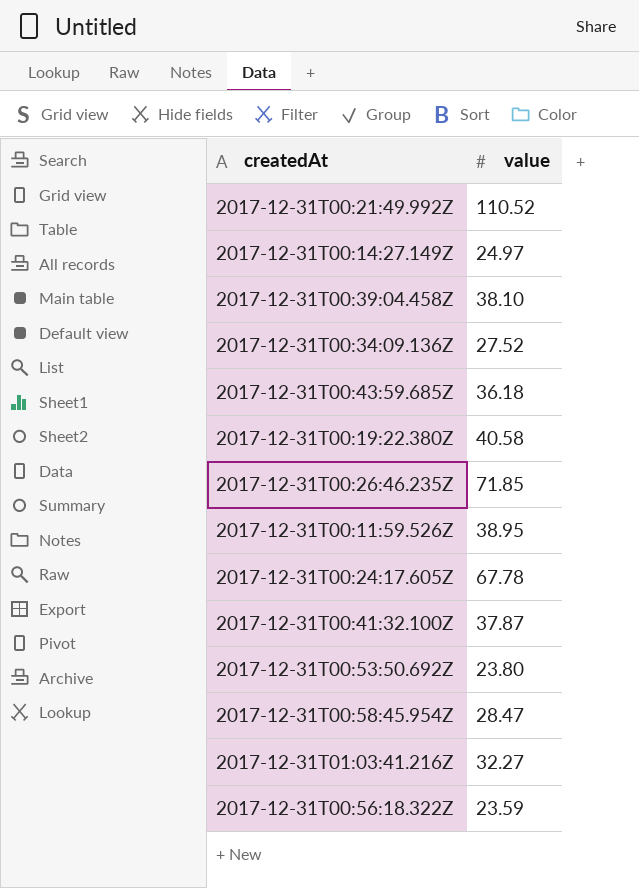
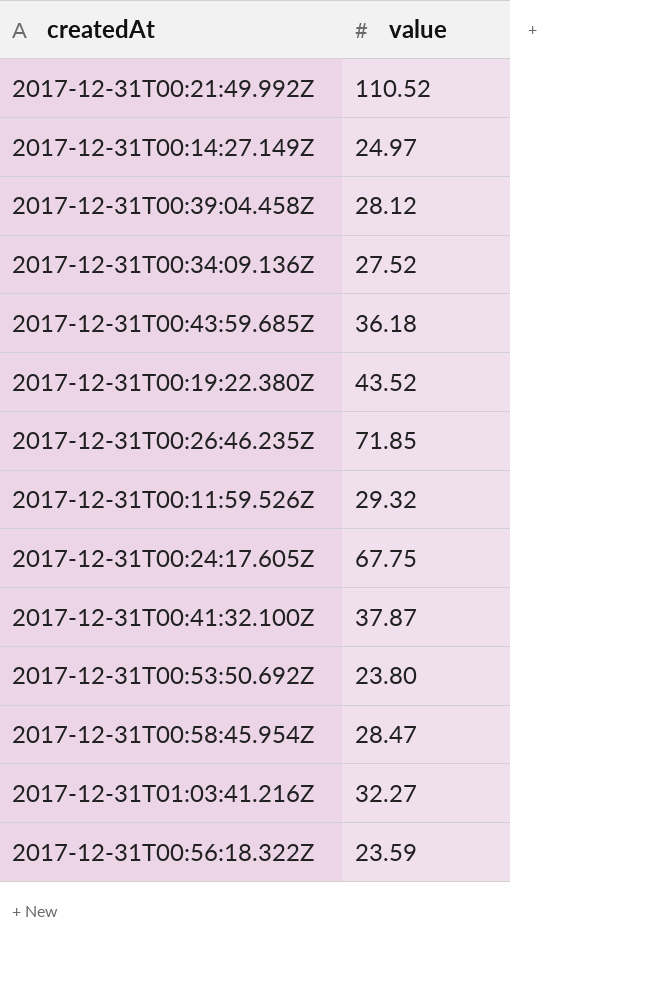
2017-12-31T00:39:04.458Z | value: 38.10 -> 28.12
2017-12-31T00:19:22.380Z | value: 40.58 -> 43.52
2017-12-31T00:11:59.526Z | value: 38.95 -> 29.32
2017-12-31T00:24:17.605Z | value: 67.78 -> 67.75

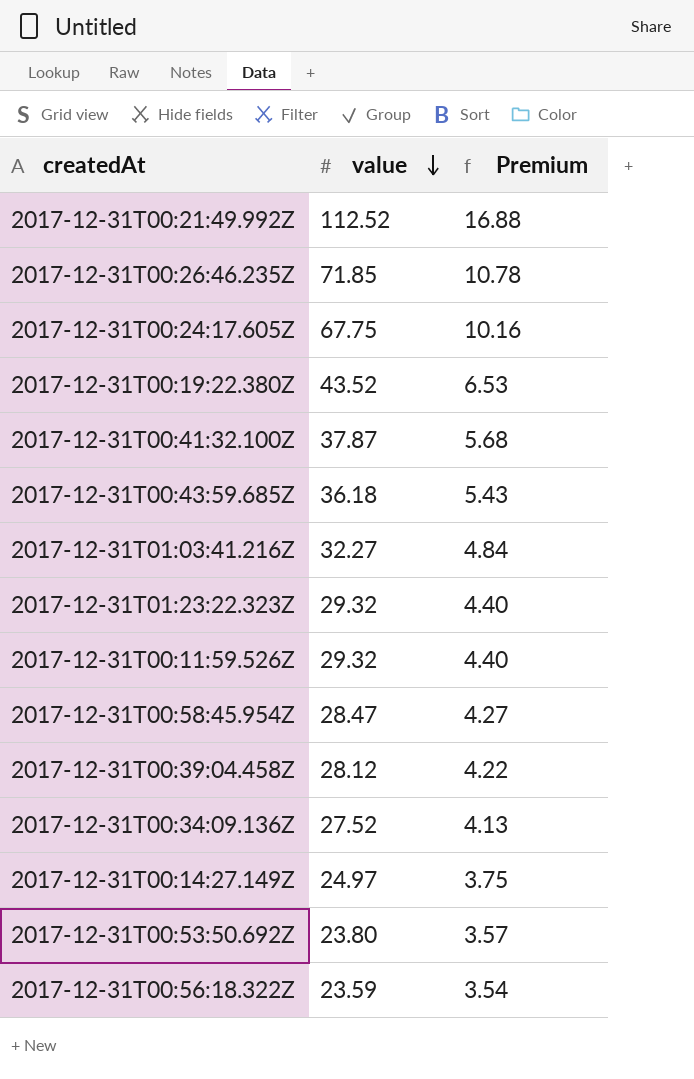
row order: none -> value descending
column Premium | formula: none -> [value] * 0.15
2017-12-31T00:21:49.992Z | value: 110.52 -> 112.52
row 2017-12-31T01:23:22.323Z: none -> 29.32 | 4.40

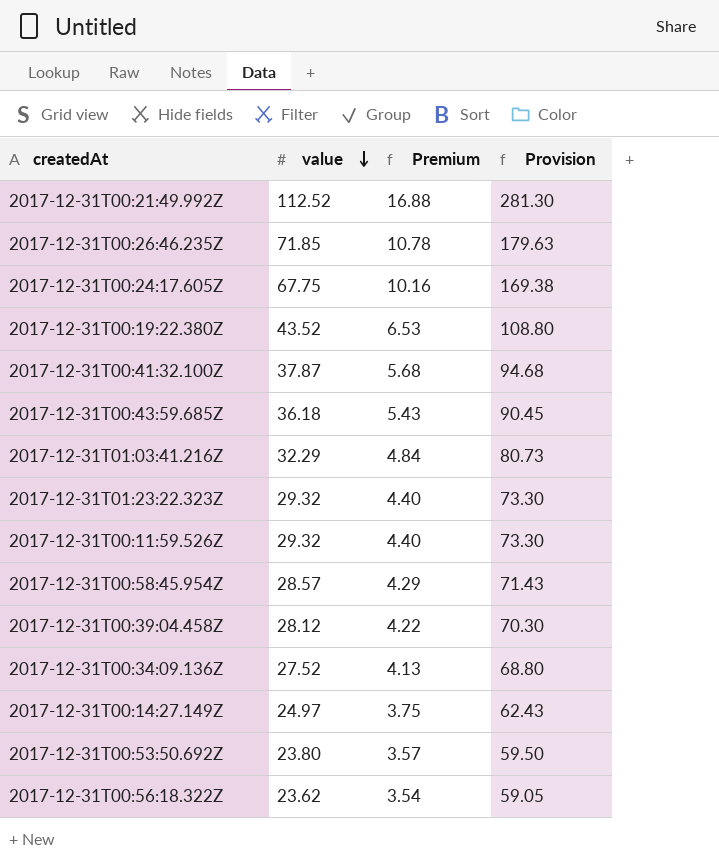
column Provision | formula: none -> [value] * 2.5
2017-12-31T01:03:41.216Z | value: 32.27 -> 32.29
2017-12-31T00:58:45.954Z | value: 28.47 -> 28.57
2017-12-31T00:58:45.954Z | Premium: 4.27 -> 4.29
2017-12-31T00:56:18.322Z | value: 23.59 -> 23.62

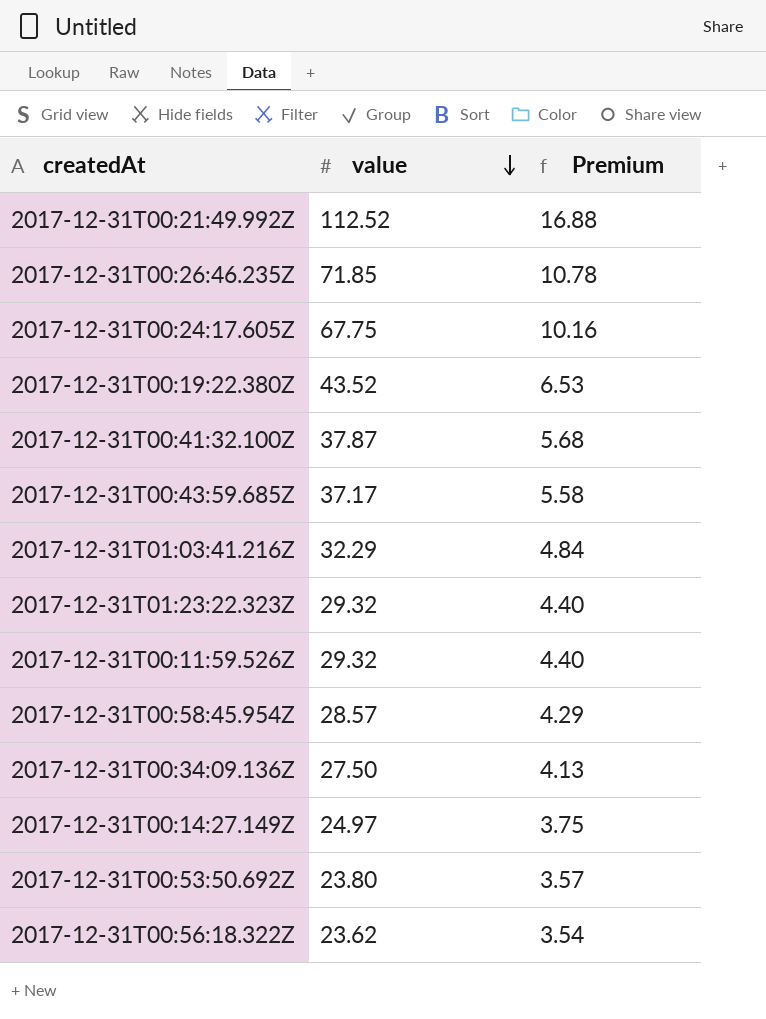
column Provision | formula: [value] * 2.5 -> none
row 2017-12-31T00:39:04.458Z: 28.12 | 4.22 | 70.30 -> none
2017-12-31T00:43:59.685Z | value: 36.18 -> 37.17
2017-12-31T00:43:59.685Z | Premium: 5.43 -> 5.58
2017-12-31T00:34:09.136Z | value: 27.52 -> 27.50

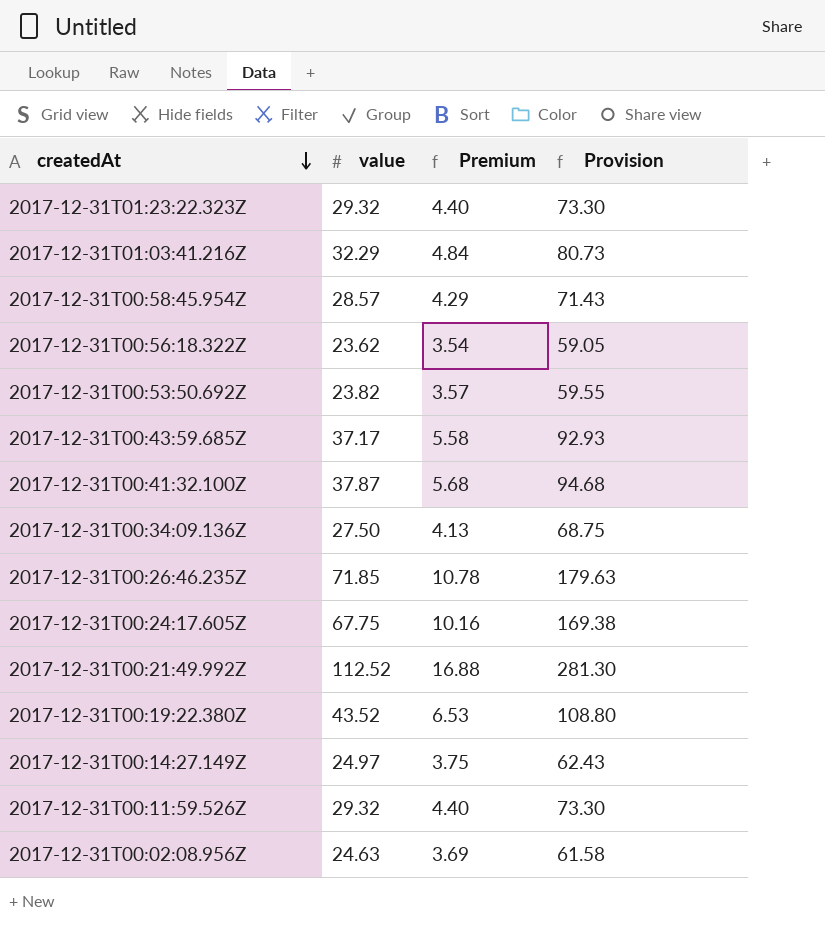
row order: value descending -> createdAt descending
column Provision | formula: none -> [value] * 2.5
2017-12-31T00:53:50.692Z | value: 23.80 -> 23.82
row 2017-12-31T00:02:08.956Z: none -> 24.63 | 3.69 | 61.58

